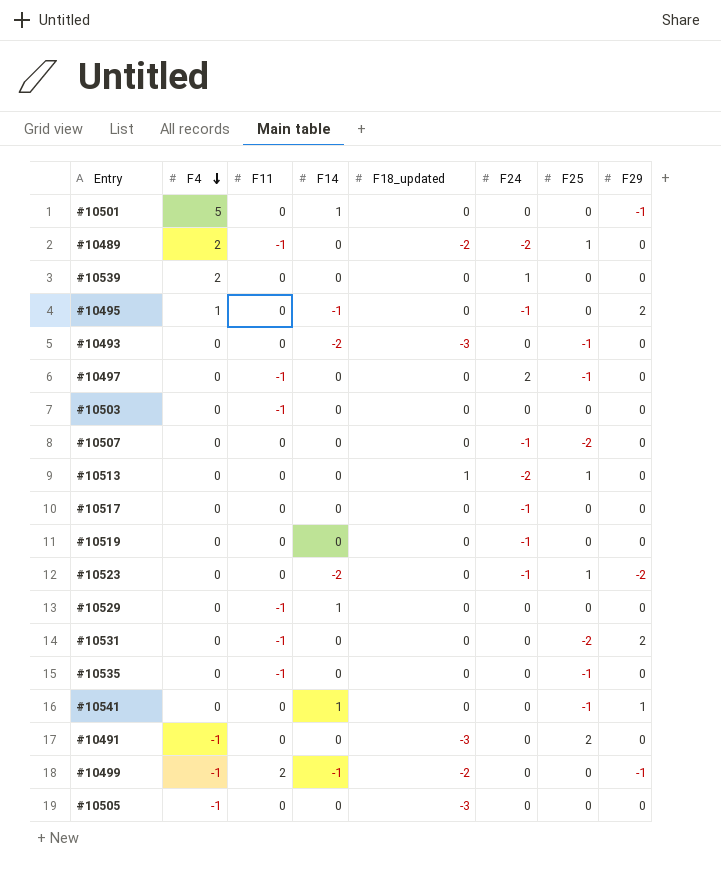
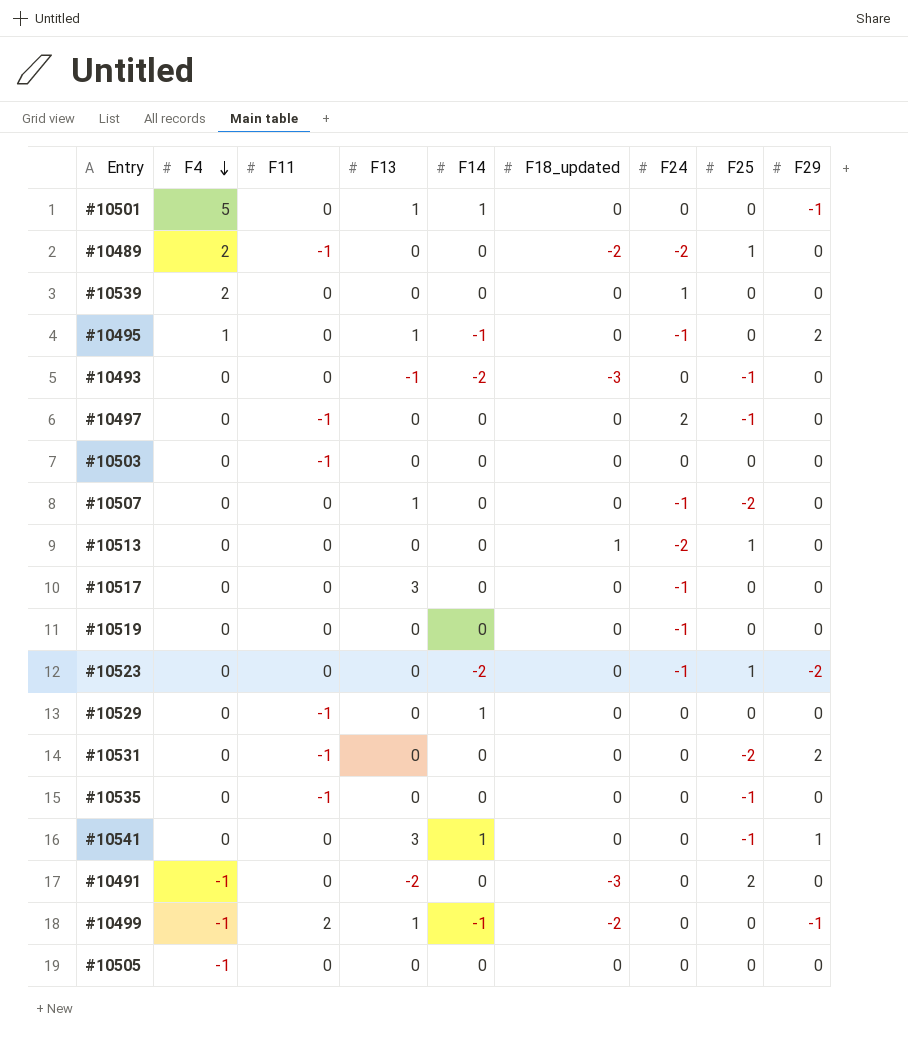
column F13 | position: none -> 4
#10505 | F18_updated: -3 -> 0

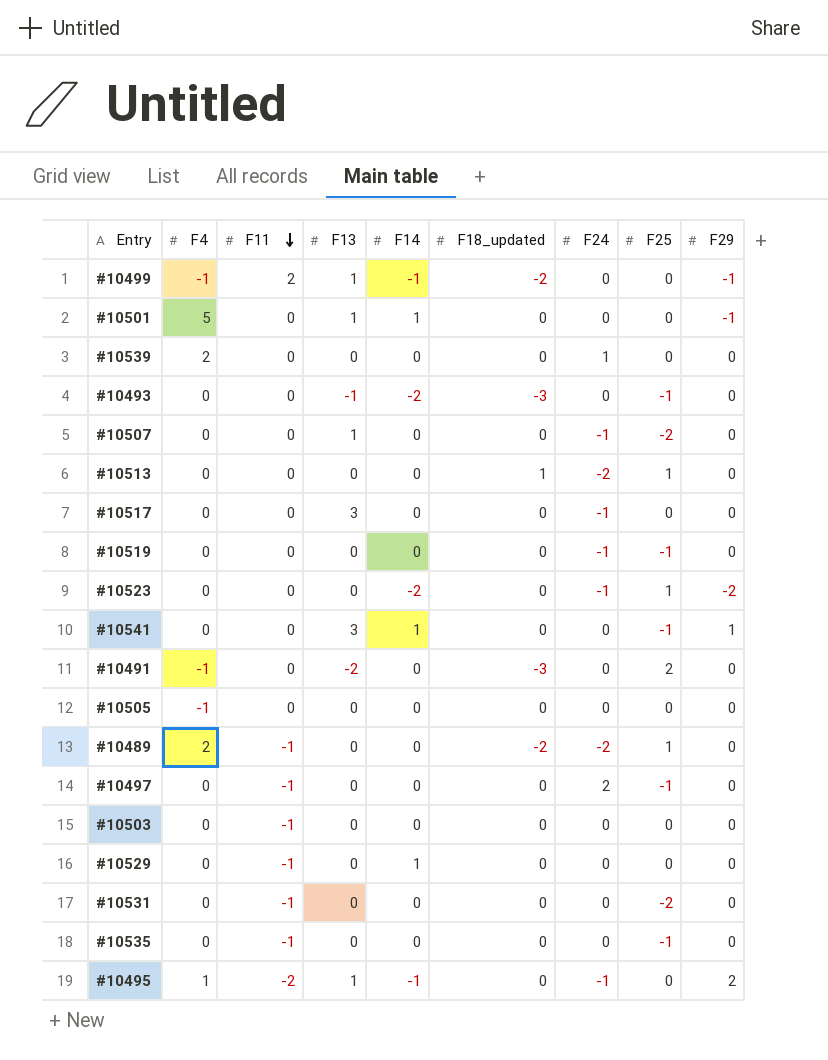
row order: F4 descending -> F11 descending
#10519 | F25: 0 -> -1
#10531 | F29: 2 -> 0
#10495 | F11: 0 -> -2

